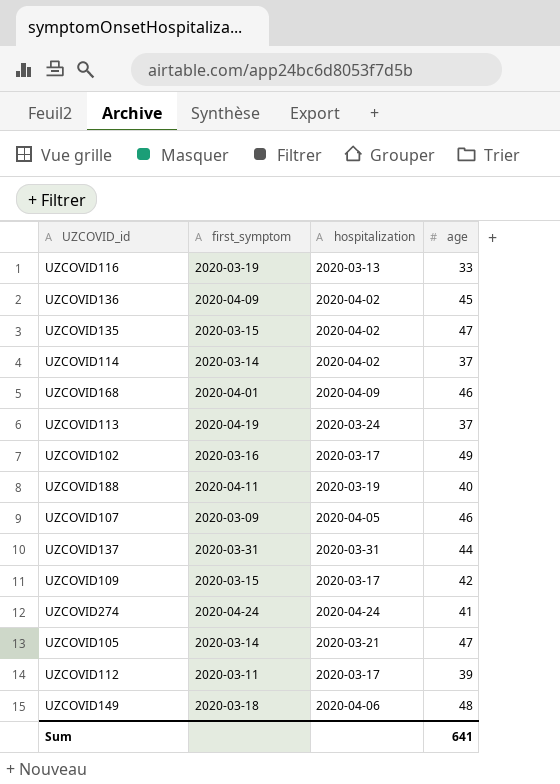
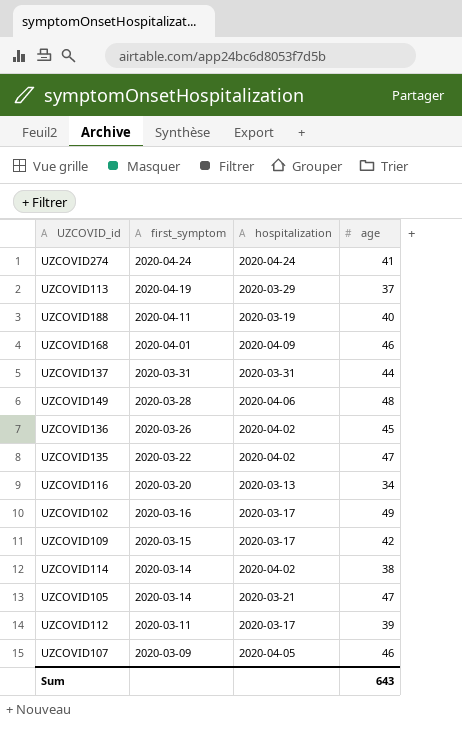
row order: none -> first_symptom descending
UZCOVID113 | hospitalization: 2020-03-24 -> 2020-03-29
UZCOVID149 | first_symptom: 2020-03-18 -> 2020-03-28
UZCOVID136 | first_symptom: 2020-04-09 -> 2020-03-26
UZCOVID135 | first_symptom: 2020-03-15 -> 2020-03-22
UZCOVID116 | first_symptom: 2020-03-19 -> 2020-03-20
UZCOVID116 | age: 33 -> 34
UZCOVID114 | age: 37 -> 38
Sum | age: 641 -> 643

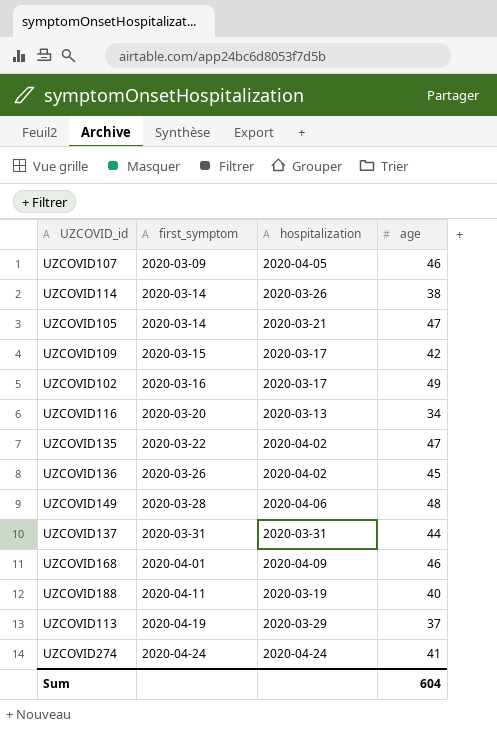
row order: first_symptom descending -> first_symptom ascending
row UZCOVID112: 2020-03-11 | 2020-03-17 | 39 -> none
UZCOVID114 | hospitalization: 2020-04-02 -> 2020-03-26
Sum | age: 643 -> 604

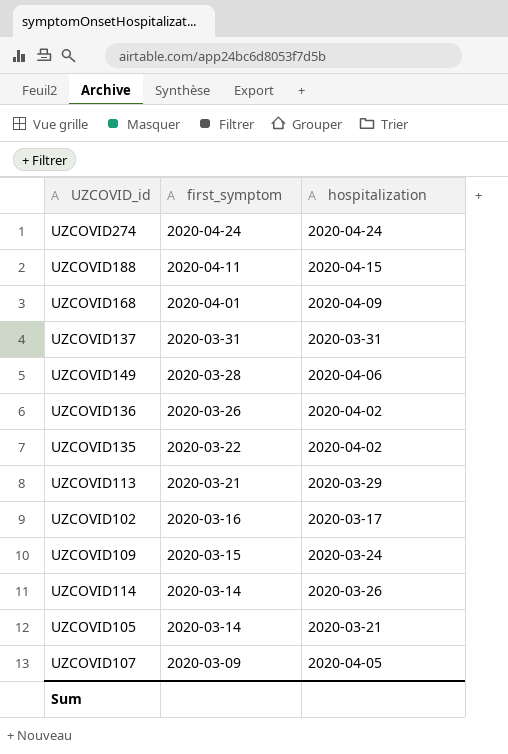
row order: first_symptom ascending -> first_symptom descending
column age | position: 4 -> none
row UZCOVID116: 2020-03-20 | 2020-03-13 | 34 -> none
UZCOVID188 | hospitalization: 2020-03-19 -> 2020-04-15
UZCOVID113 | first_symptom: 2020-04-19 -> 2020-03-21
UZCOVID109 | hospitalization: 2020-03-17 -> 2020-03-24

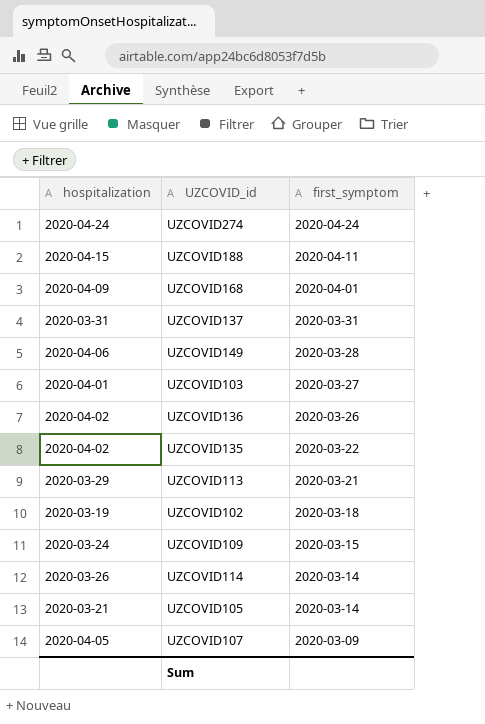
column hospitalization | position: 3 -> 1
row UZCOVID103: none -> 2020-04-01 | 2020-03-27
UZCOVID102 | hospitalization: 2020-03-17 -> 2020-03-19
UZCOVID102 | first_symptom: 2020-03-16 -> 2020-03-18

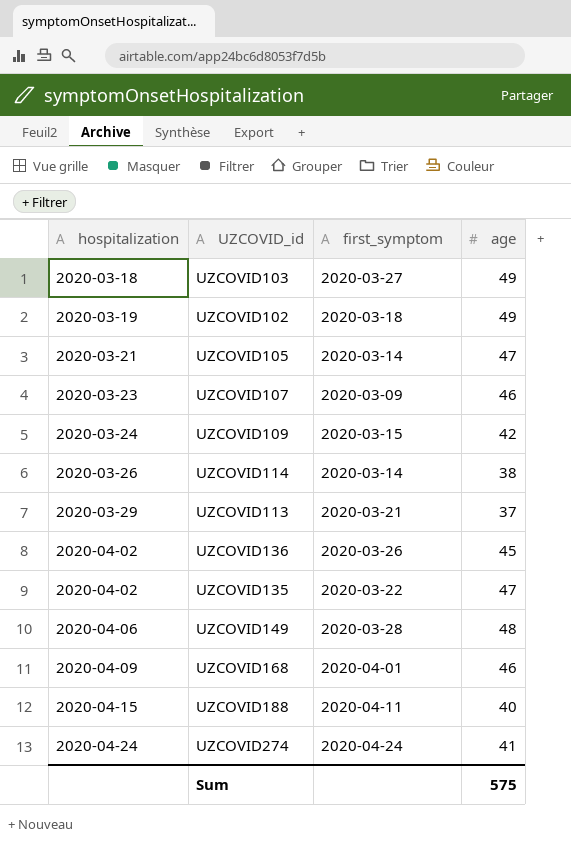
row order: first_symptom descending -> hospitalization ascending
column age | position: none -> 4
row UZCOVID137: 2020-03-31 | 2020-03-31 -> none
UZCOVID103 | hospitalization: 2020-04-01 -> 2020-03-18
UZCOVID107 | hospitalization: 2020-04-05 -> 2020-03-23

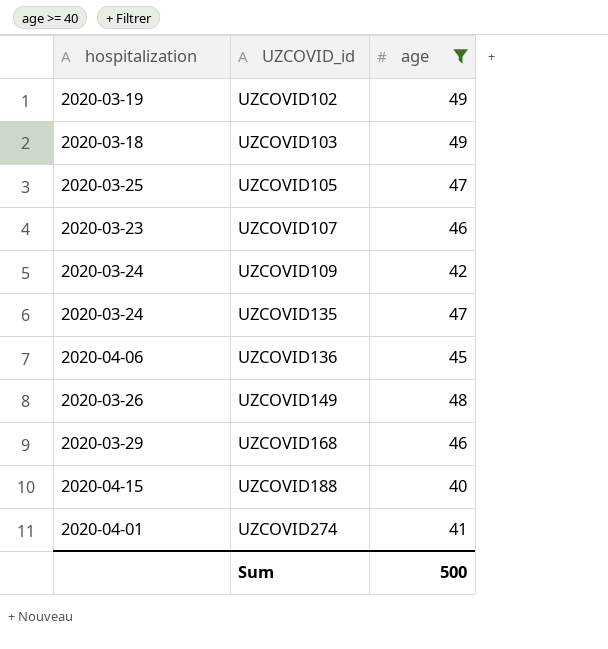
filter: none -> age >= 40
row order: hospitalization ascending -> UZCOVID_id ascending
column first_symptom | position: 3 -> none
UZCOVID105 | hospitalization: 2020-03-21 -> 2020-03-25
UZCOVID135 | hospitalization: 2020-04-02 -> 2020-03-24
UZCOVID136 | hospitalization: 2020-04-02 -> 2020-04-06
UZCOVID149 | hospitalization: 2020-04-06 -> 2020-03-26
UZCOVID168 | hospitalization: 2020-04-09 -> 2020-03-29
UZCOVID274 | hospitalization: 2020-04-24 -> 2020-04-01
Sum | age: 575 -> 500

